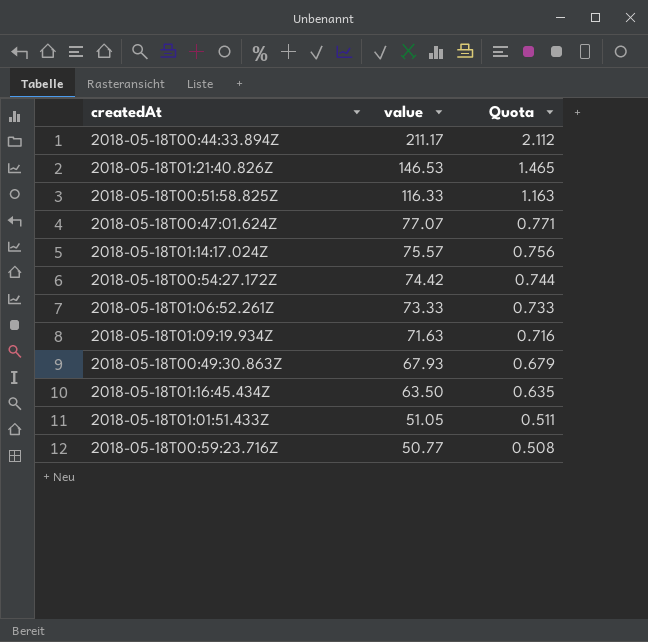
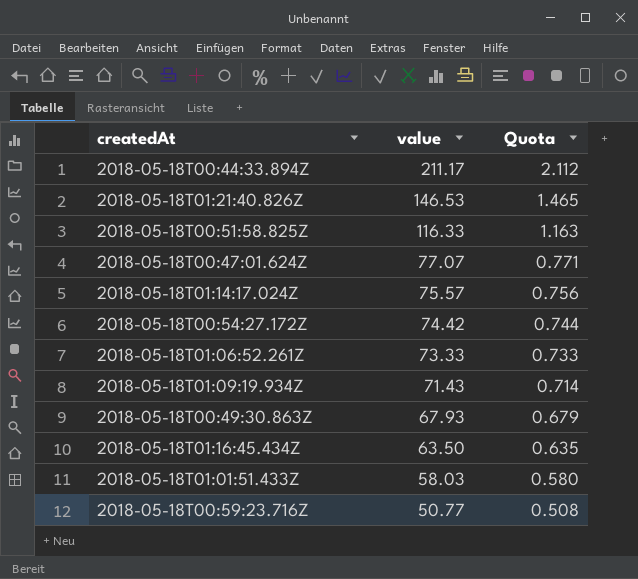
2018-05-18T01:09:19.934Z | value: 71.63 -> 71.43
2018-05-18T01:09:19.934Z | Quota: 0.716 -> 0.714
2018-05-18T01:01:51.433Z | value: 51.05 -> 58.03
2018-05-18T01:01:51.433Z | Quota: 0.511 -> 0.580

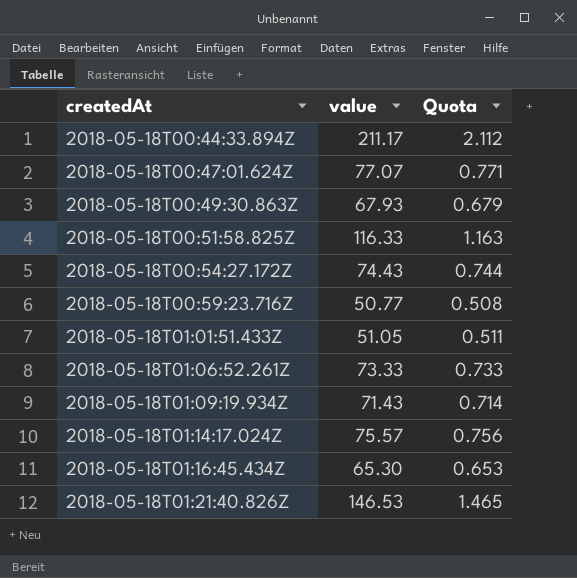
row order: value descending -> createdAt ascending
2018-05-18T00:54:27.172Z | value: 74.42 -> 74.43
2018-05-18T01:01:51.433Z | value: 58.03 -> 51.05
2018-05-18T01:01:51.433Z | Quota: 0.580 -> 0.511
2018-05-18T01:16:45.434Z | value: 63.50 -> 65.30
2018-05-18T01:16:45.434Z | Quota: 0.635 -> 0.653

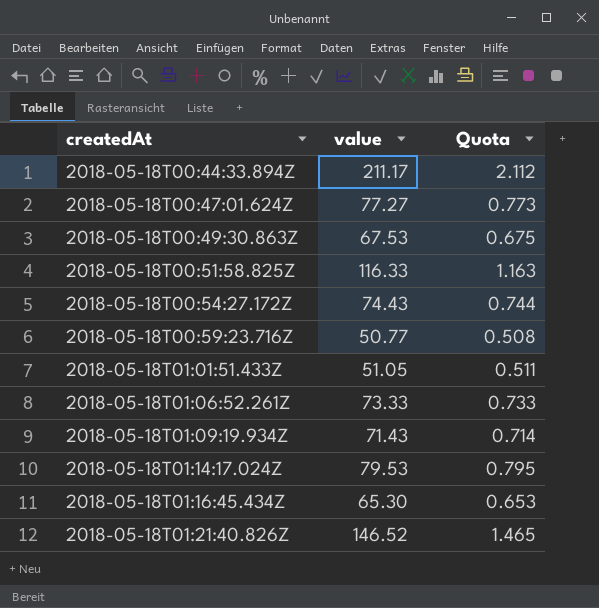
2018-05-18T00:47:01.624Z | value: 77.07 -> 77.27
2018-05-18T00:47:01.624Z | Quota: 0.771 -> 0.773
2018-05-18T00:49:30.863Z | value: 67.93 -> 67.53
2018-05-18T00:49:30.863Z | Quota: 0.679 -> 0.675
2018-05-18T01:14:17.024Z | value: 75.57 -> 79.53
2018-05-18T01:14:17.024Z | Quota: 0.756 -> 0.795
2018-05-18T01:21:40.826Z | value: 146.53 -> 146.52

